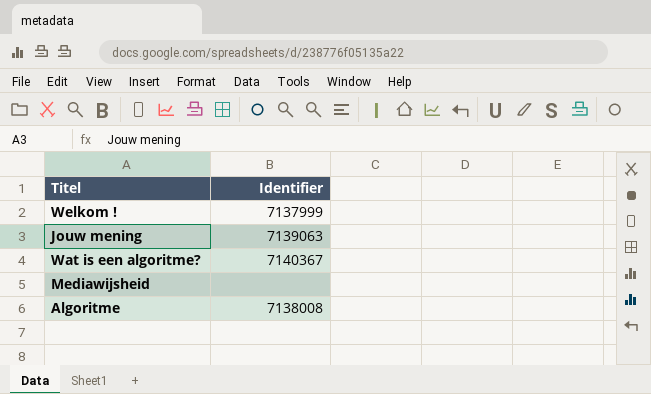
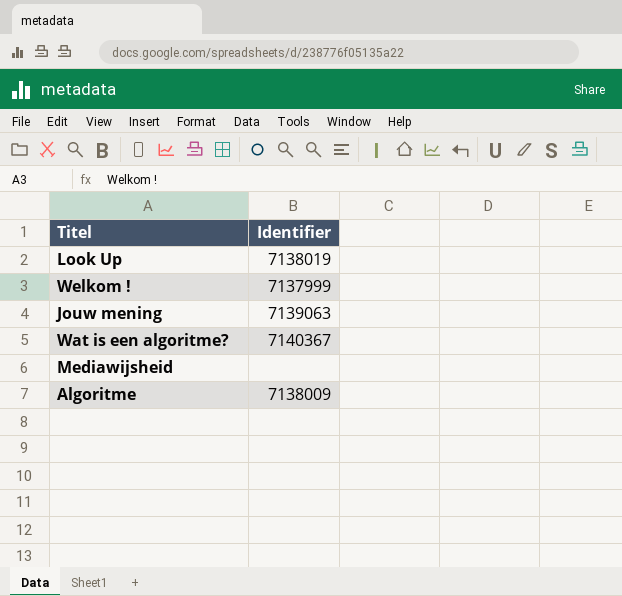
row Look Up: none -> 7138019
Algoritme | Identifier: 7138008 -> 7138009

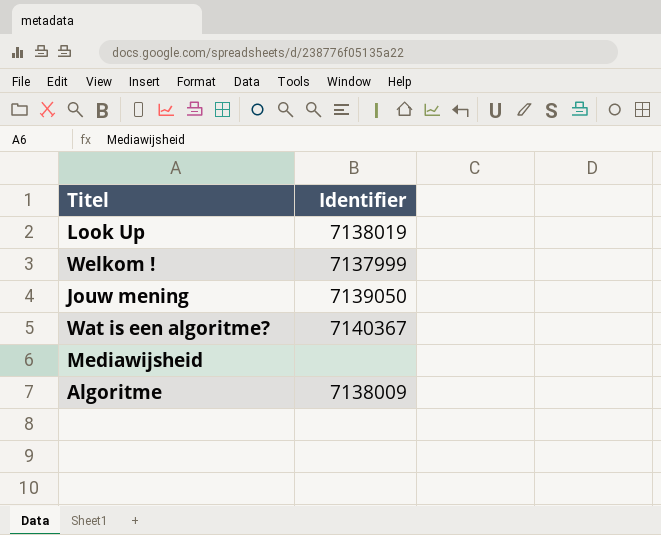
Jouw mening | Identifier: 7139063 -> 7139050

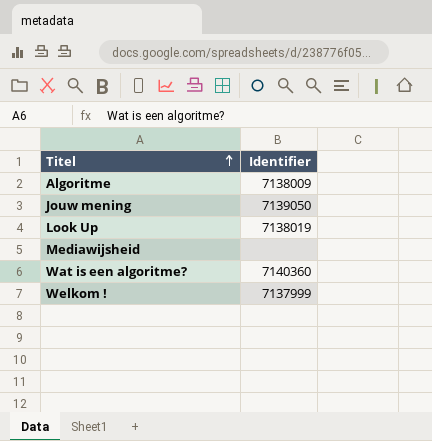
row order: none -> Titel ascending
Wat is een algoritme? | Identifier: 7140367 -> 7140360

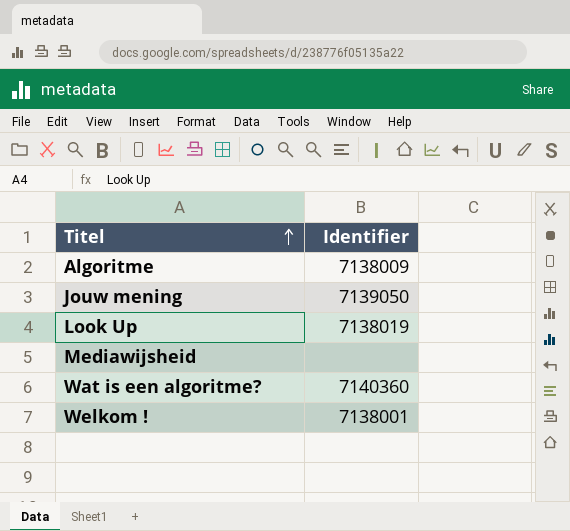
Welkom ! | Identifier: 7137999 -> 7138001

